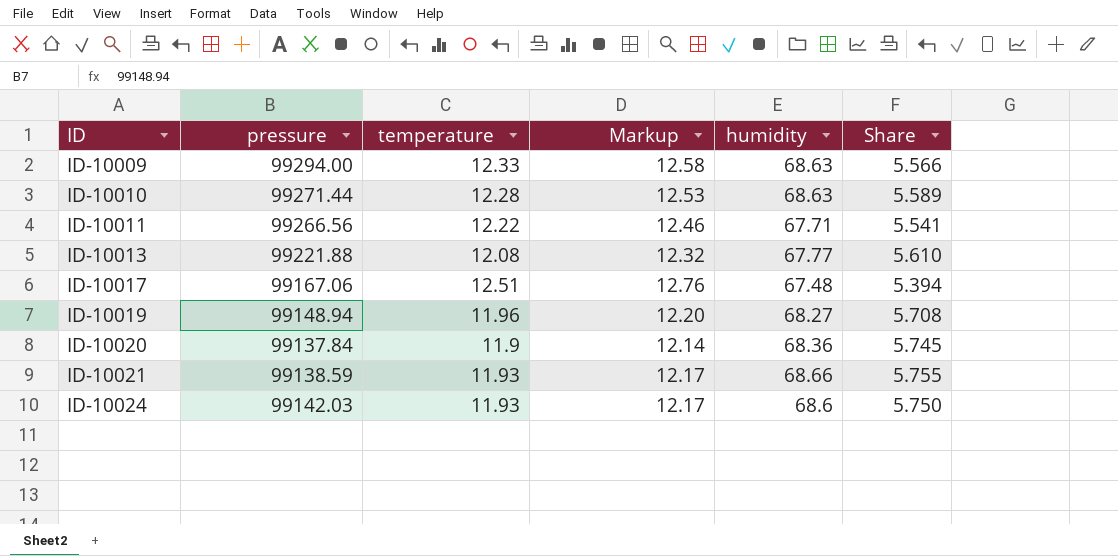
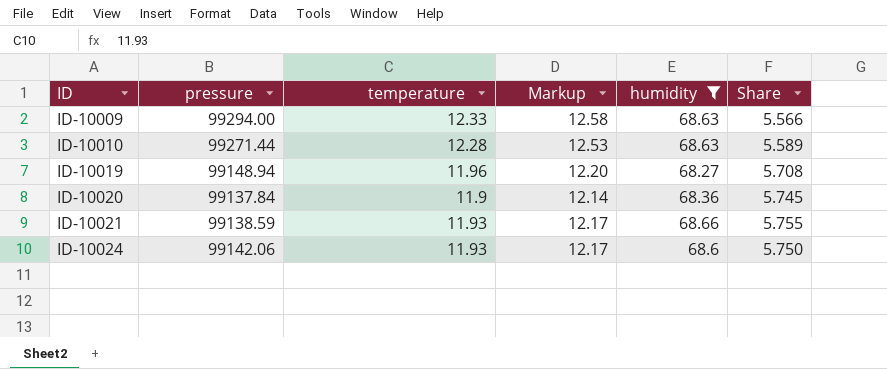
filter: none -> humidity >= 68.27
ID-10024 | pressure: 99142.03 -> 99142.06

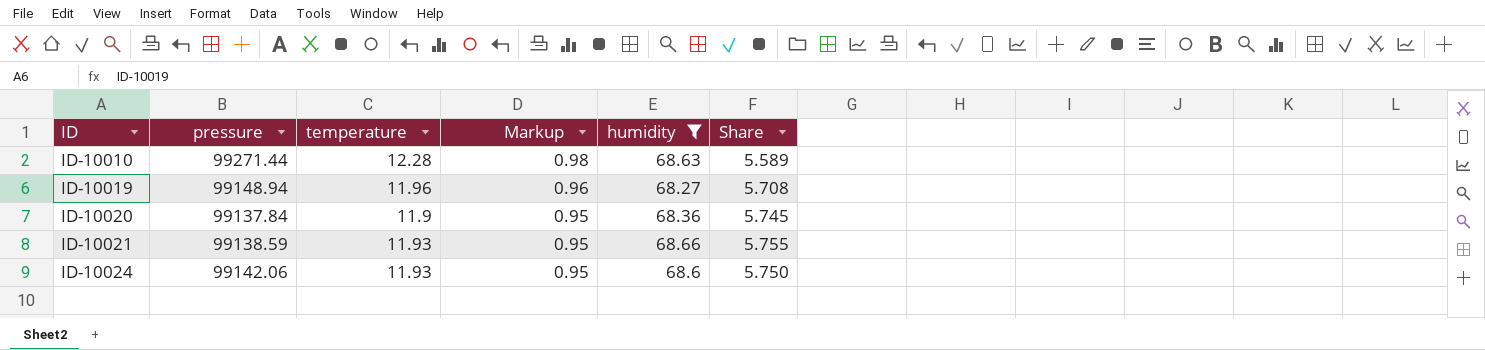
column Markup | formula: [temperature] * 1.02 -> [temperature] * 0.08
row ID-10009: 99294.00 | 12.33 | 12.58 | 68.63 | 5.566 -> none

